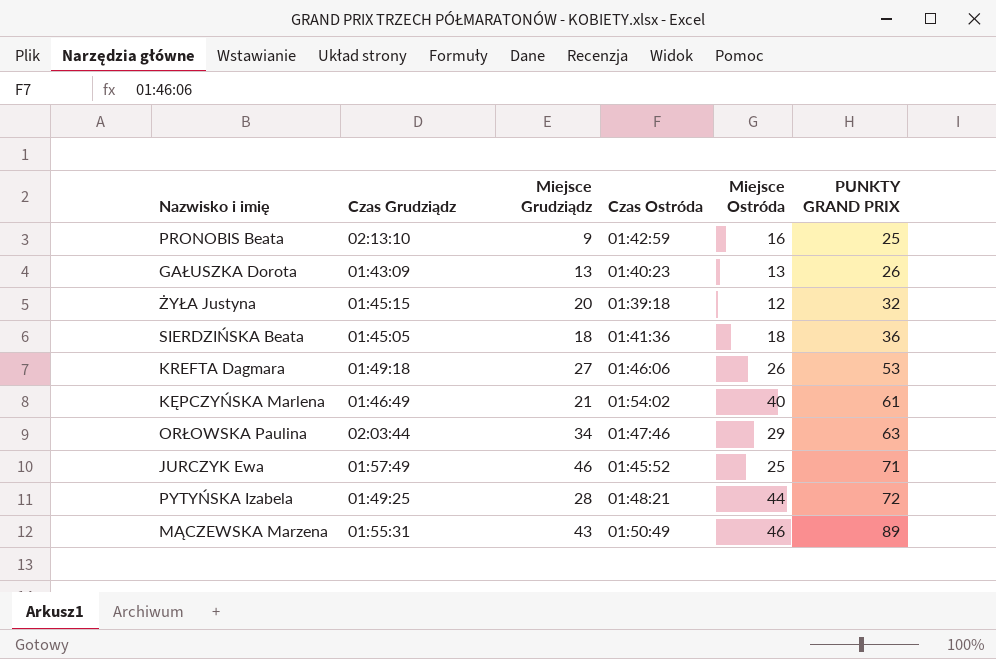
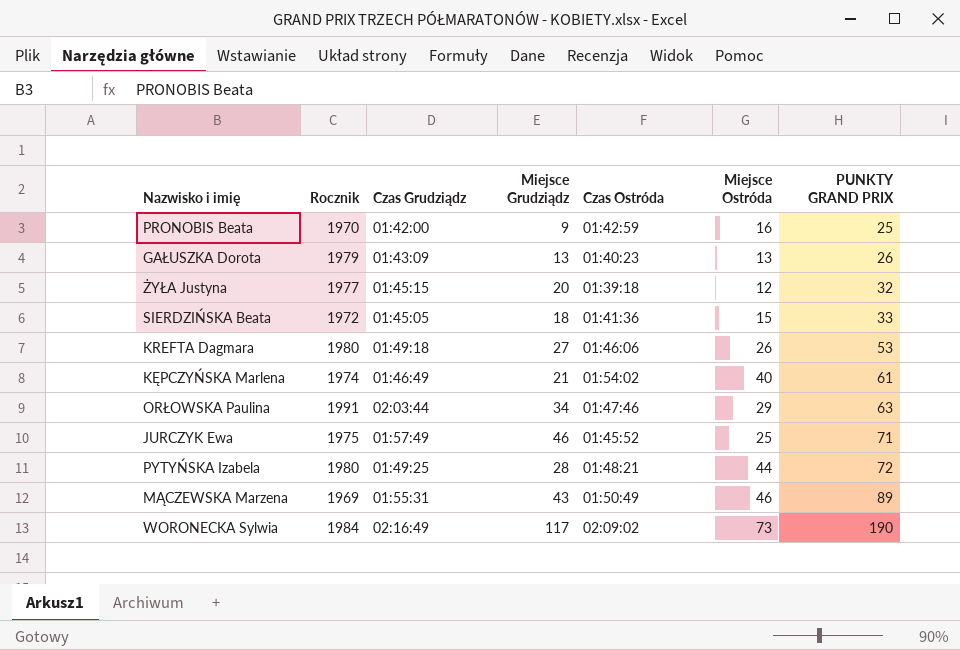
column Rocznik | position: none -> 2
PRONOBIS Beata | Czas Grudziądz: 02:13:10 -> 01:42:00
SIERDZIŃSKA Beata | Miejsce Ostróda: 18 -> 15
SIERDZIŃSKA Beata | PUNKTY GRAND PRIX: 36 -> 33
row WORONECKA Sylwia: none -> 1984 | 02:16:49 | 117 | 02:09:02 | 73 | 190

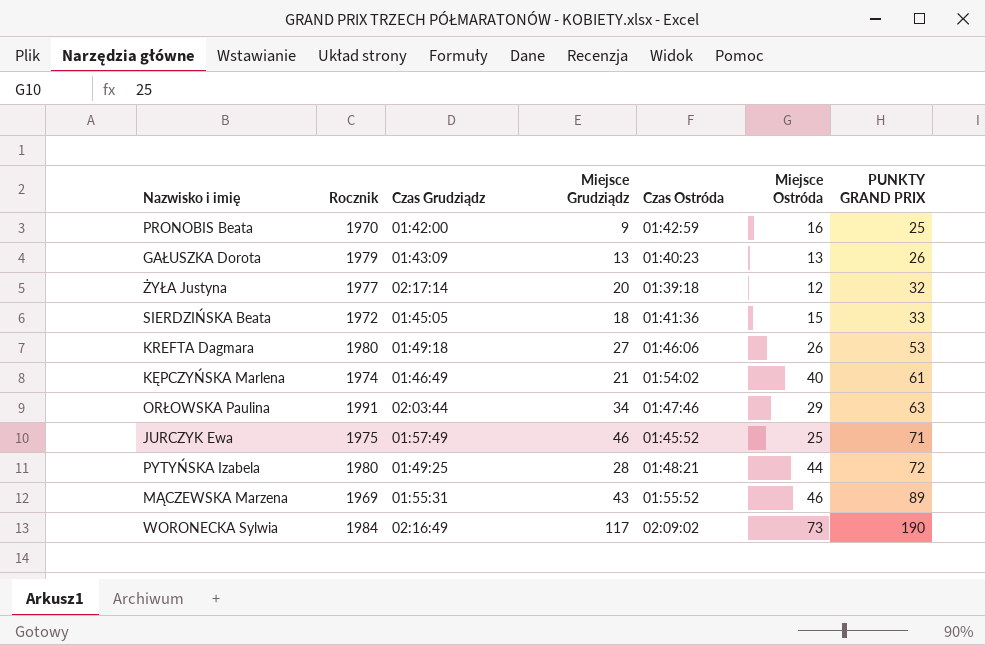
ŻYŁA Justyna | Czas Grudziądz: 01:45:15 -> 02:17:14
MĄCZEWSKA Marzena | Czas Ostróda: 01:50:49 -> 01:55:52

